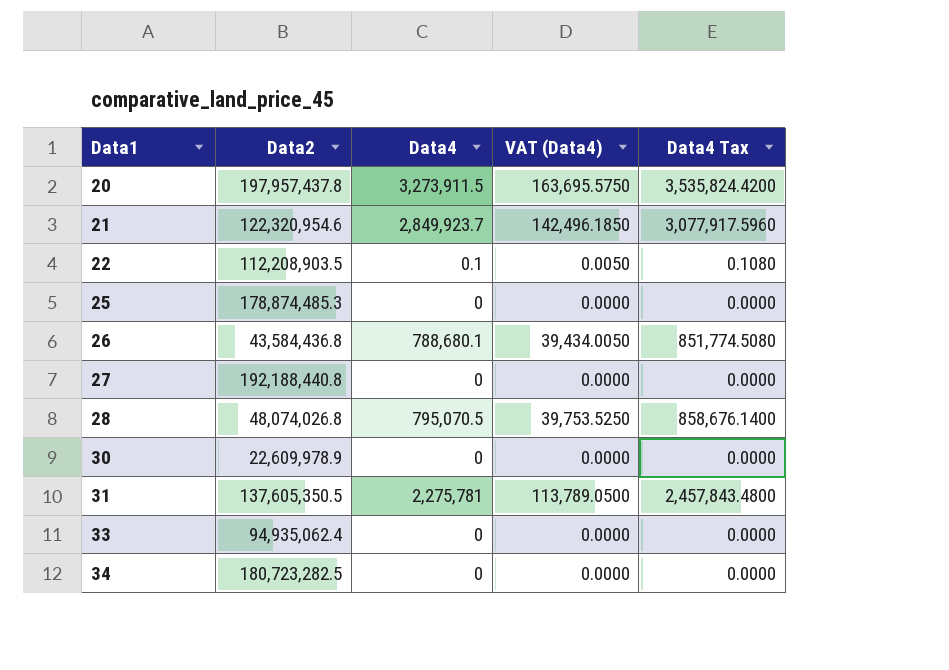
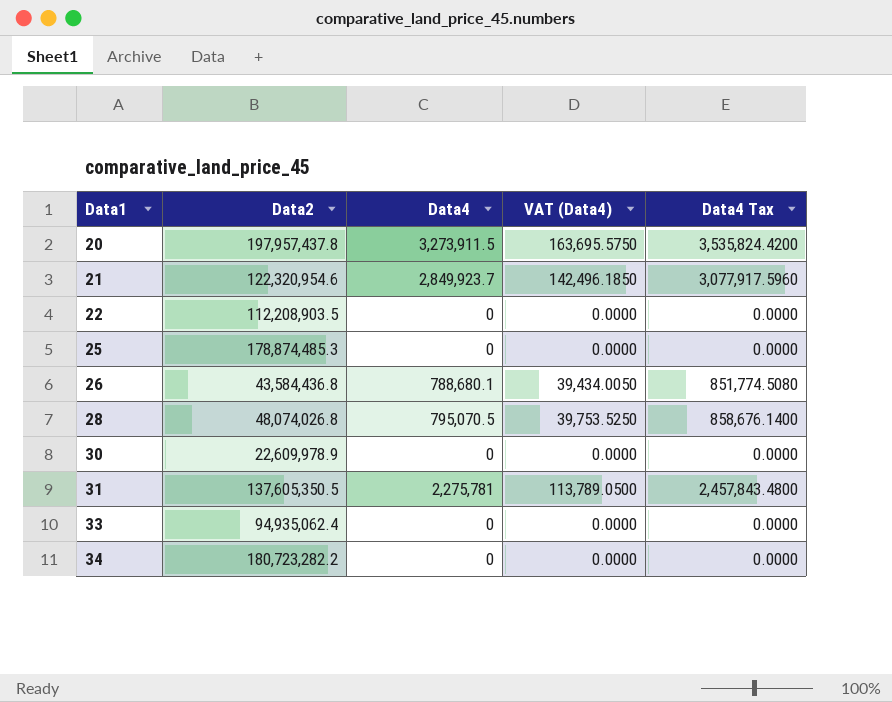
row 27: 192,188,440.8 | 0 | 0.0000 | 0.0000 -> none
22 | Data4: 0.1 -> 0
22 | VAT (Data4): 0.0050 -> 0.0000
22 | Data4 Tax: 0.1080 -> 0.0000
34 | Data2: 180,723,282.5 -> 180,723,282.2

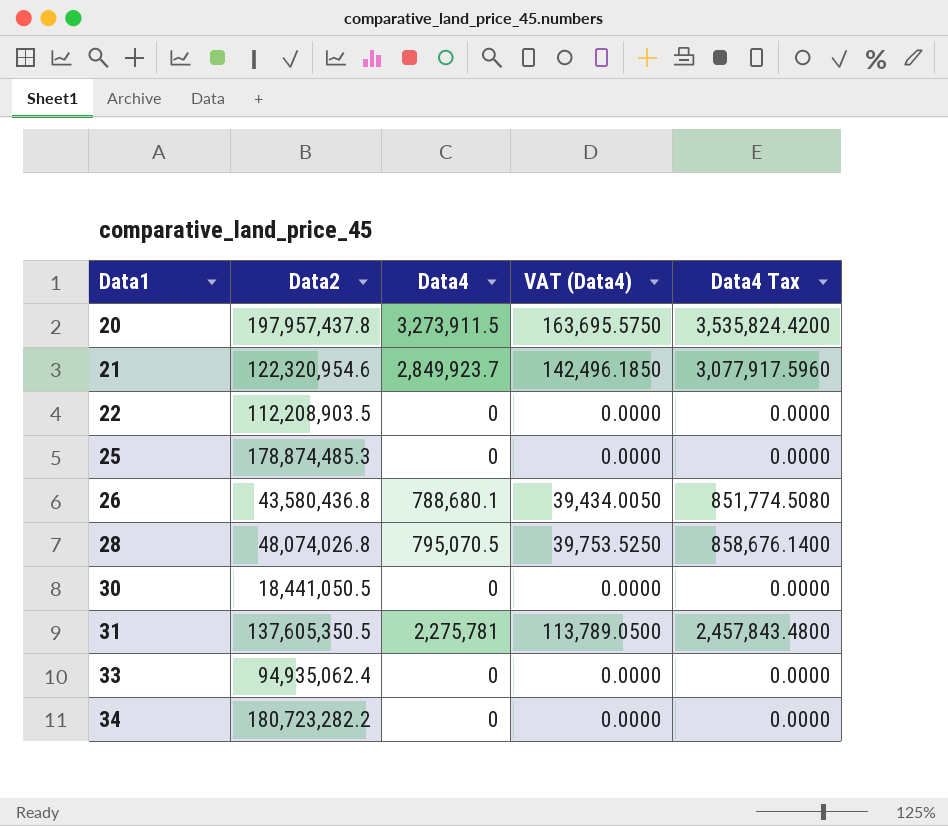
26 | Data2: 43,584,436.8 -> 43,580,436.8
30 | Data2: 22,609,978.9 -> 18,441,050.5

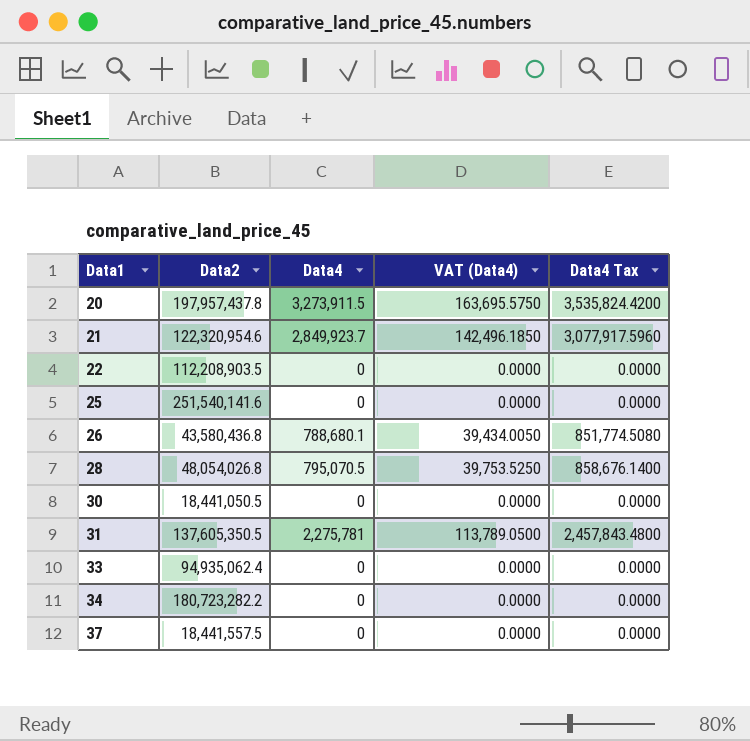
25 | Data2: 178,874,485.3 -> 251,540,141.6
28 | Data2: 48,074,026.8 -> 48,054,026.8
row 37: none -> 18,441,557.5 | 0 | 0.0000 | 0.0000

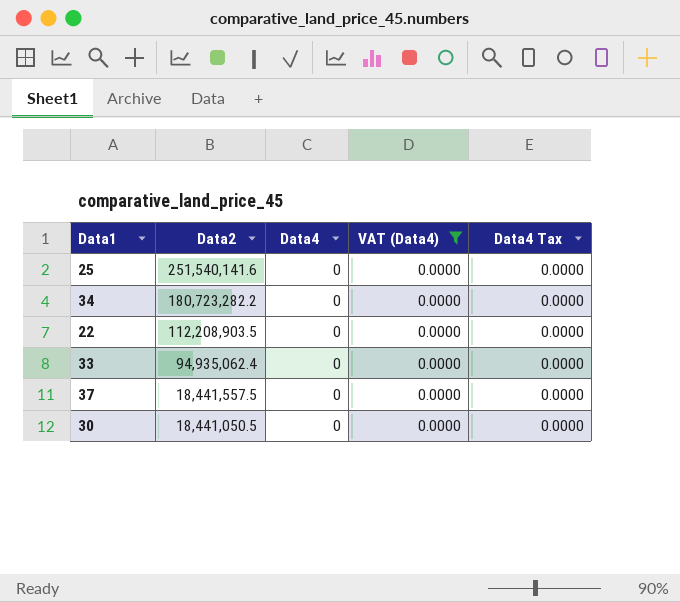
filter: none -> VAT (Data4) = 0.0000
row order: Data1 ascending -> Data2 descending

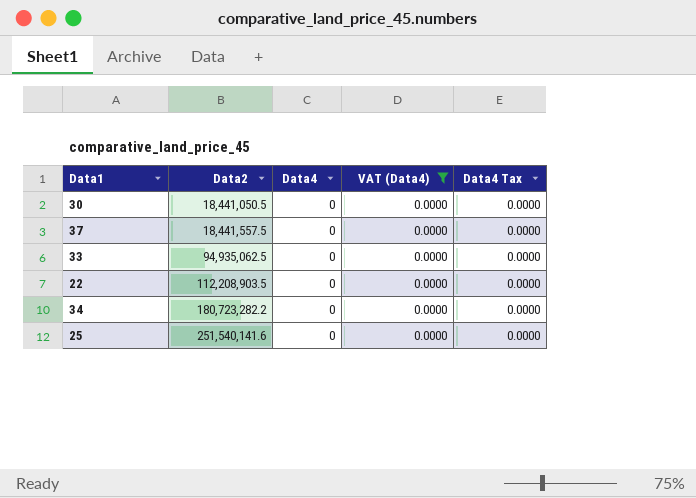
row order: Data2 descending -> Data2 ascending
33 | Data2: 94,935,062.4 -> 94,935,062.5

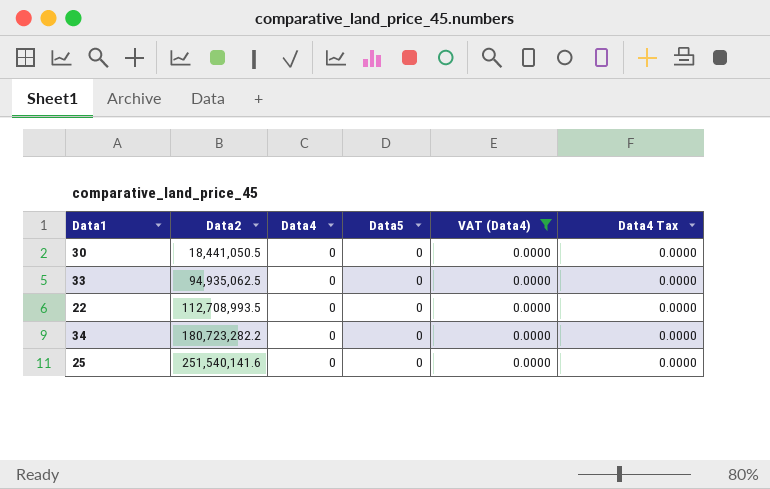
column Data5 | position: none -> 4
row 37: 18,441,557.5 | 0 | 0.0000 | 0.0000 -> none
22 | Data2: 112,208,903.5 -> 112,708,993.5

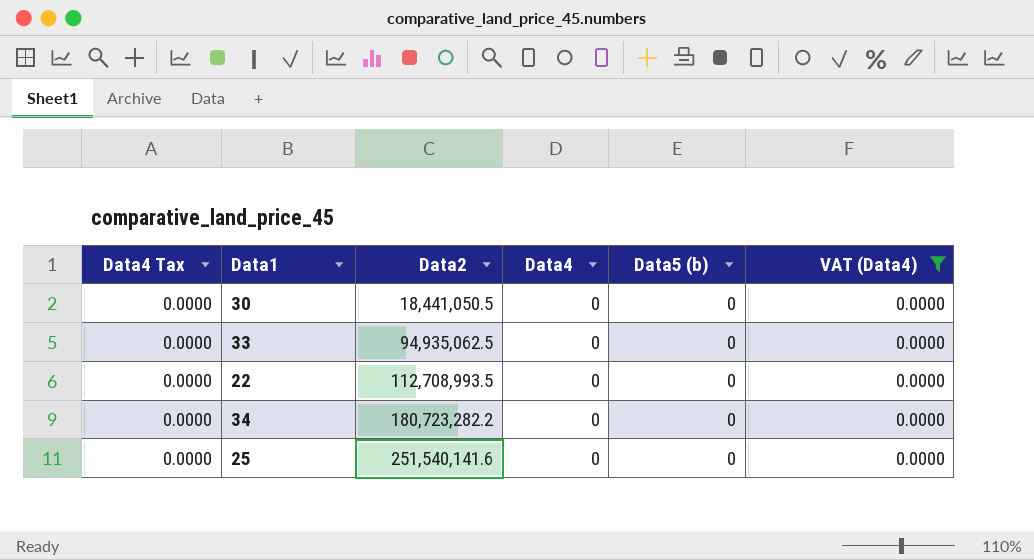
column Data4 Tax | position: 6 -> 1
column name: Data5 -> Data5 (b)

